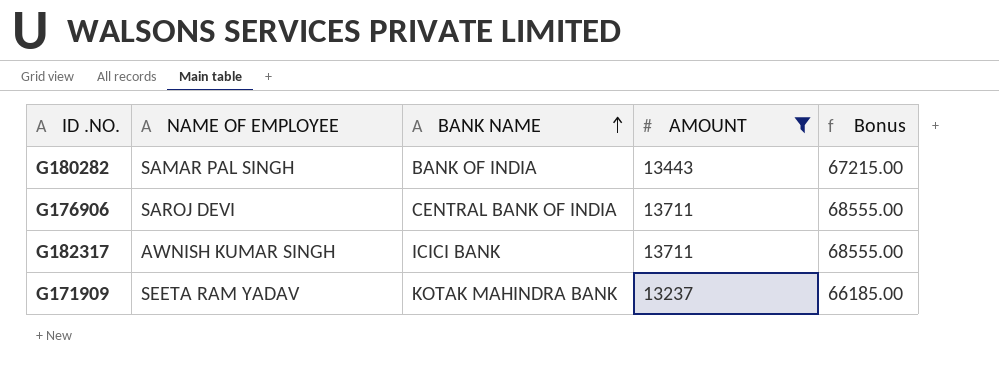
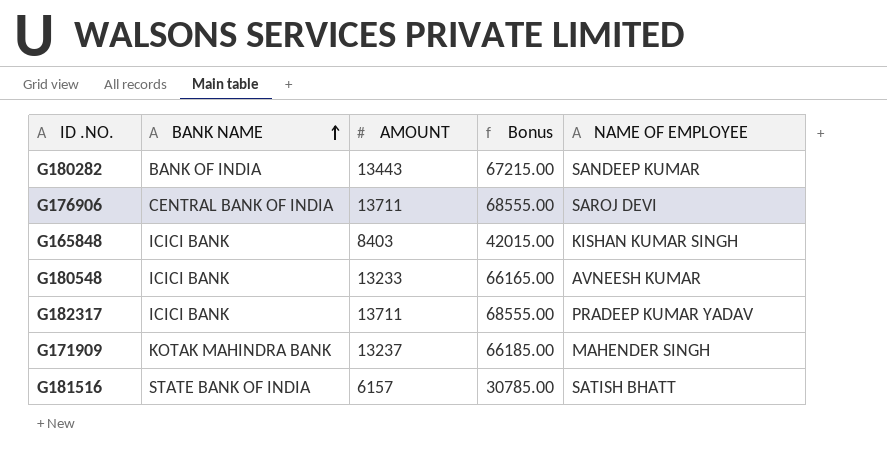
filter: AMOUNT >= 13237 -> none
column NAME OF EMPLOYEE | position: 2 -> 5
G180282 | NAME OF EMPLOYEE: SAMAR PAL SINGH -> SANDEEP KUMAR
G182317 | NAME OF EMPLOYEE: AWNISH KUMAR SINGH -> PRADEEP KUMAR YADAV
G171909 | NAME OF EMPLOYEE: SEETA RAM YADAV -> MAHENDER SINGH

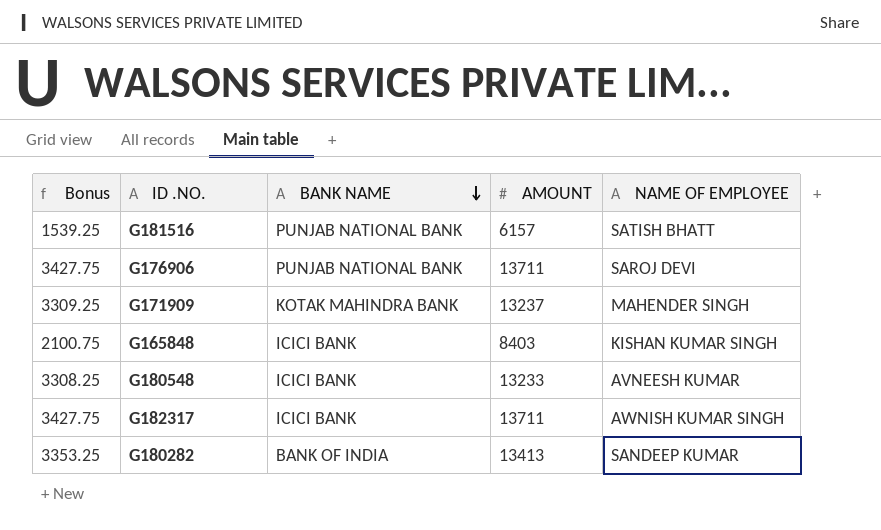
row order: BANK NAME ascending -> BANK NAME descending
column Bonus | formula: [AMOUNT] * 5 -> [AMOUNT] * 0.25
column Bonus | position: 4 -> 1
G181516 | BANK NAME: STATE BANK OF INDIA -> PUNJAB NATIONAL BANK
G176906 | BANK NAME: CENTRAL BANK OF INDIA -> PUNJAB NATIONAL BANK
G182317 | NAME OF EMPLOYEE: PRADEEP KUMAR YADAV -> AWNISH KUMAR SINGH
G180282 | AMOUNT: 13443 -> 13413

